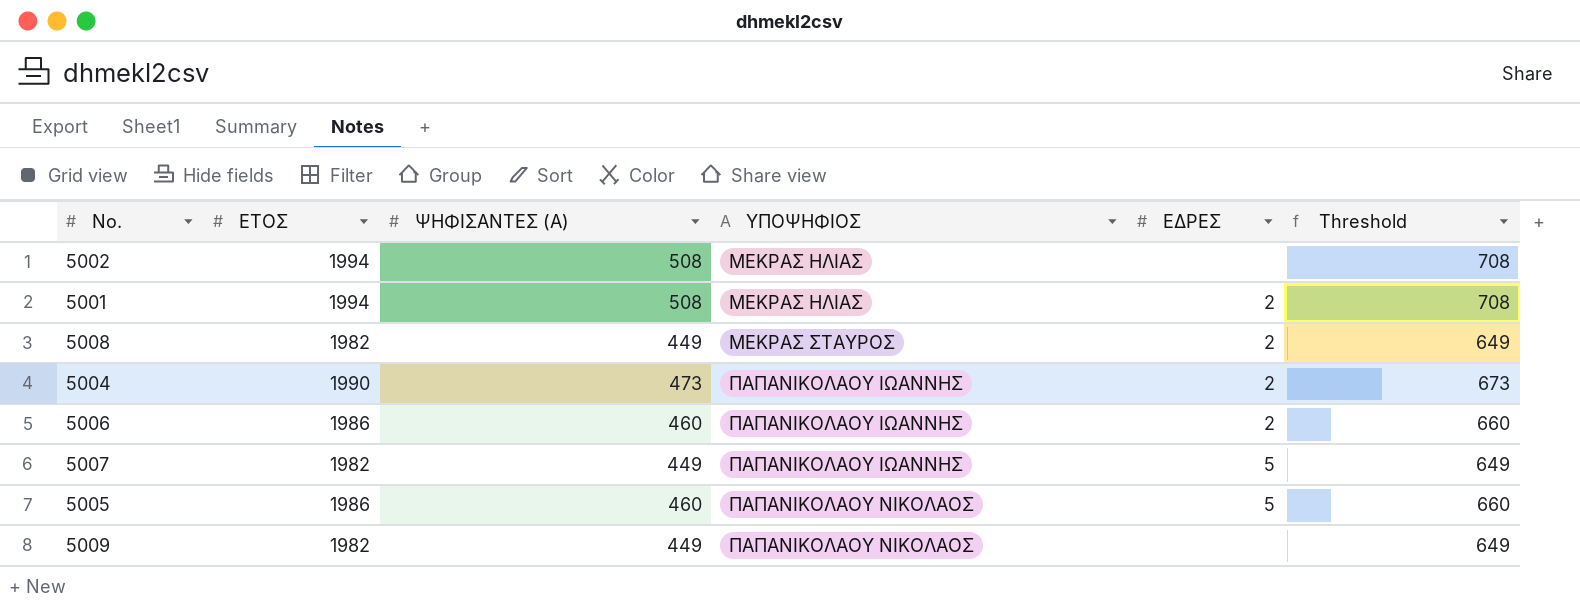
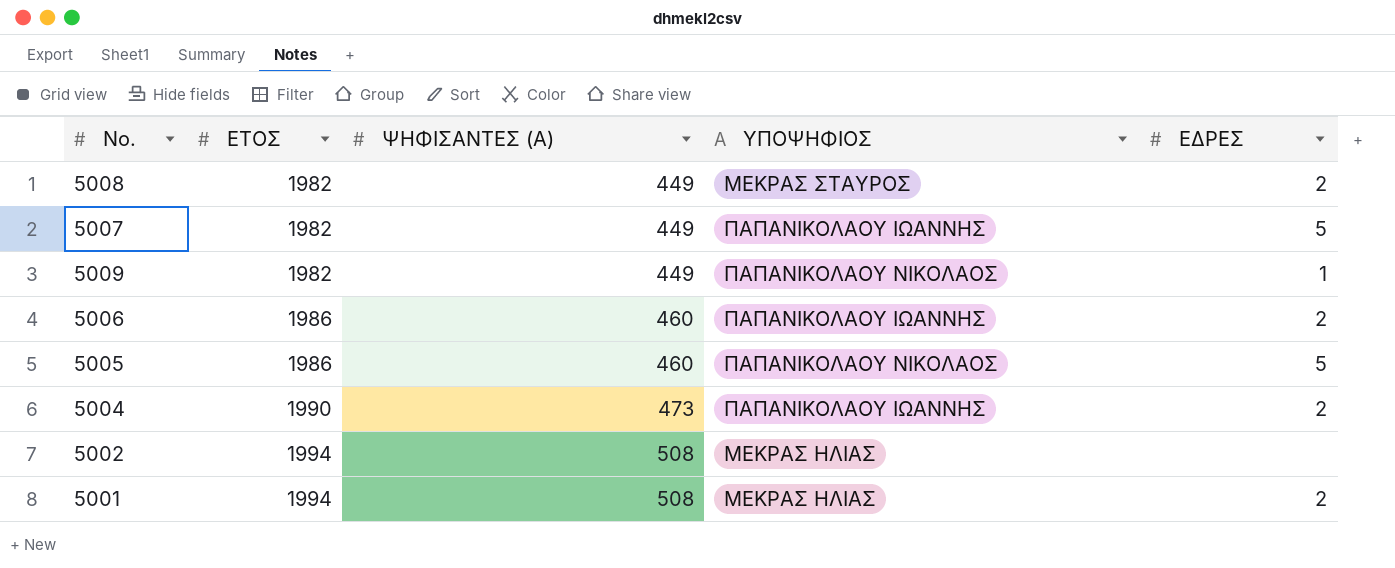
row order: ΥΠΟΨΗΦΙΟΣ ascending -> ΕΤΟΣ ascending
column Threshold | formula: [ΨΗΦΙΣΑΝΤΕΣ (Α)] + 200 -> none
5009 | ΕΔΡΕΣ: none -> 1

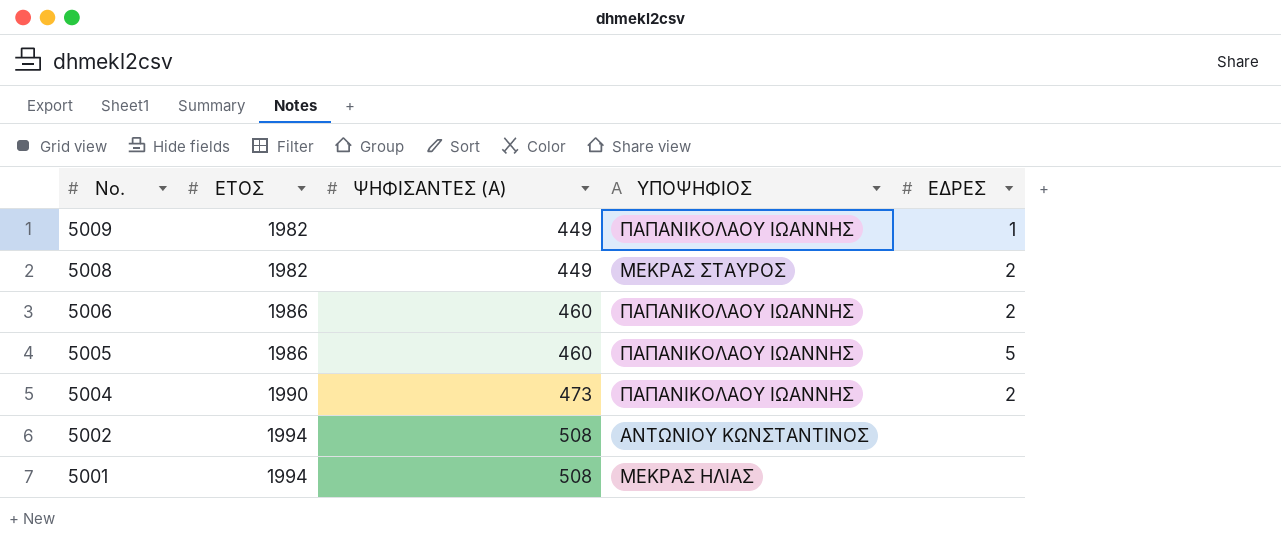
row order: ΕΤΟΣ ascending -> No. descending
row 5007: 1982 | 449 | ΠΑΠΑΝΙΚΟΛΑΟΥ ΙΩΑΝΝΗΣ | 5 -> none
5009 | ΥΠΟΨΗΦΙΟΣ: ΠΑΠΑΝΙΚΟΛΑΟΥ ΝΙΚΟΛΑΟΣ -> ΠΑΠΑΝΙΚΟΛΑΟΥ ΙΩΑΝΝΗΣ
5005 | ΥΠΟΨΗΦΙΟΣ: ΠΑΠΑΝΙΚΟΛΑΟΥ ΝΙΚΟΛΑΟΣ -> ΠΑΠΑΝΙΚΟΛΑΟΥ ΙΩΑΝΝΗΣ
5002 | ΥΠΟΨΗΦΙΟΣ: ΜΕΚΡΑΣ ΗΛΙΑΣ -> ΑΝΤΩΝΙΟΥ ΚΩΝΣΤΑΝΤΙΝΟΣ
5001 | ΕΔΡΕΣ: 2 -> none

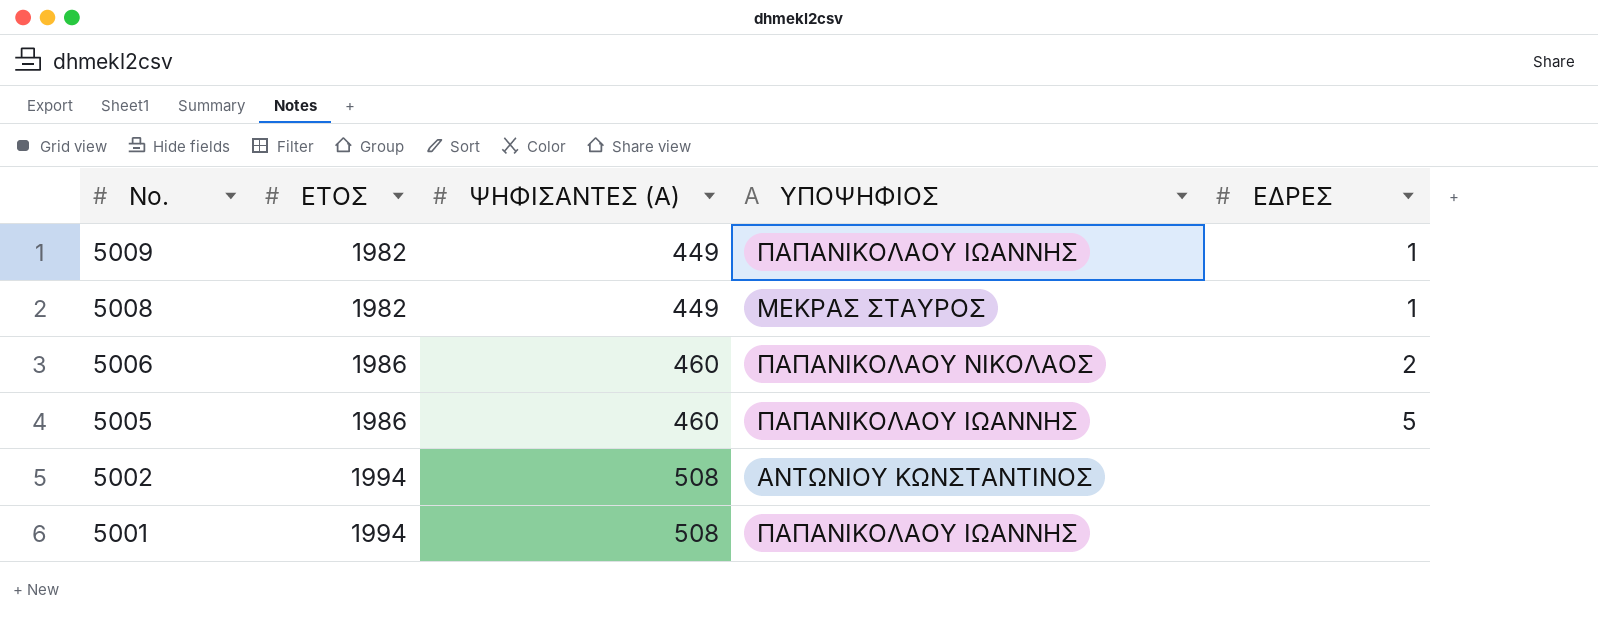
row 5004: 1990 | 473 | ΠΑΠΑΝΙΚΟΛΑΟΥ ΙΩΑΝΝΗΣ | 2 -> none
5008 | ΕΔΡΕΣ: 2 -> 1
5006 | ΥΠΟΨΗΦΙΟΣ: ΠΑΠΑΝΙΚΟΛΑΟΥ ΙΩΑΝΝΗΣ -> ΠΑΠΑΝΙΚΟΛΑΟΥ ΝΙΚΟΛΑΟΣ
5001 | ΥΠΟΨΗΦΙΟΣ: ΜΕΚΡΑΣ ΗΛΙΑΣ -> ΠΑΠΑΝΙΚΟΛΑΟΥ ΙΩΑΝΝΗΣ

